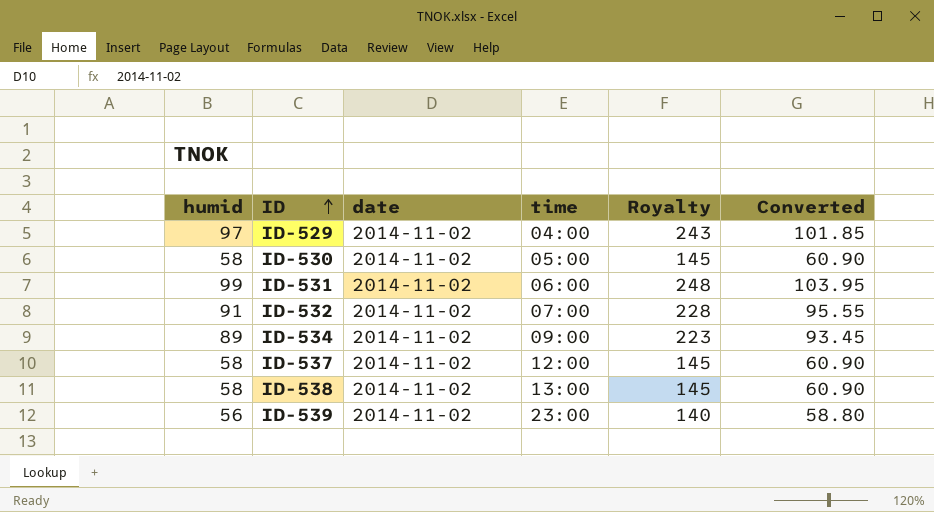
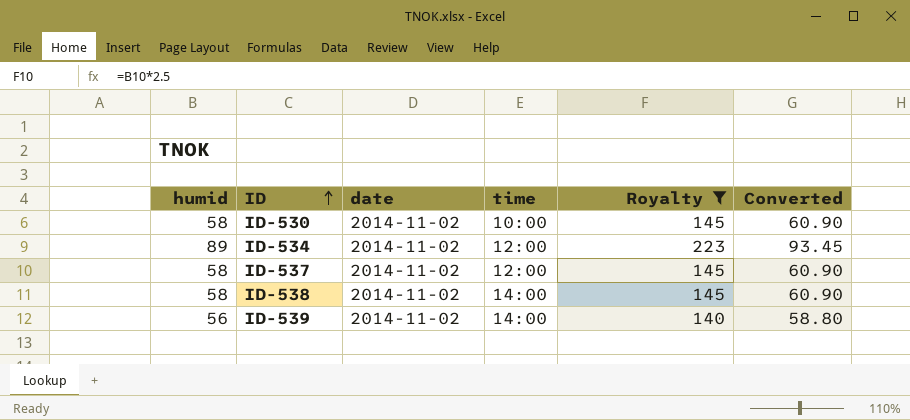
filter: none -> Royalty <= 223
ID-530 | time: 05:00 -> 10:00
ID-534 | time: 09:00 -> 12:00
ID-538 | time: 13:00 -> 14:00
ID-539 | time: 23:00 -> 14:00

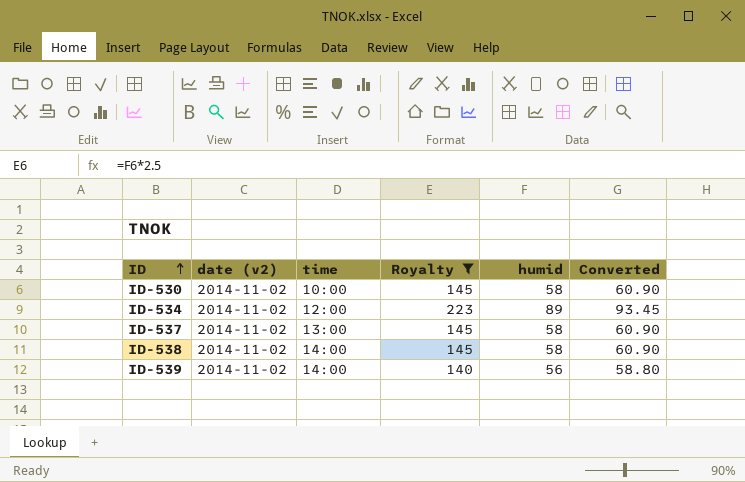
column name: date -> date (v2)
column humid | position: 1 -> 5
ID-537 | time: 12:00 -> 13:00

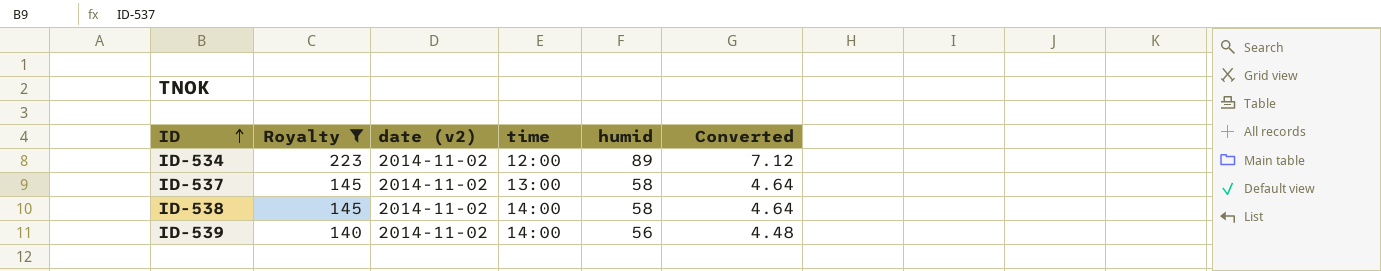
column Royalty | position: 4 -> 2
column Converted | formula: [humid] * 1.05 -> [humid] * 0.08
row ID-530: 2014-11-02 | 10:00 | 145 | 58 | 60.90 -> none

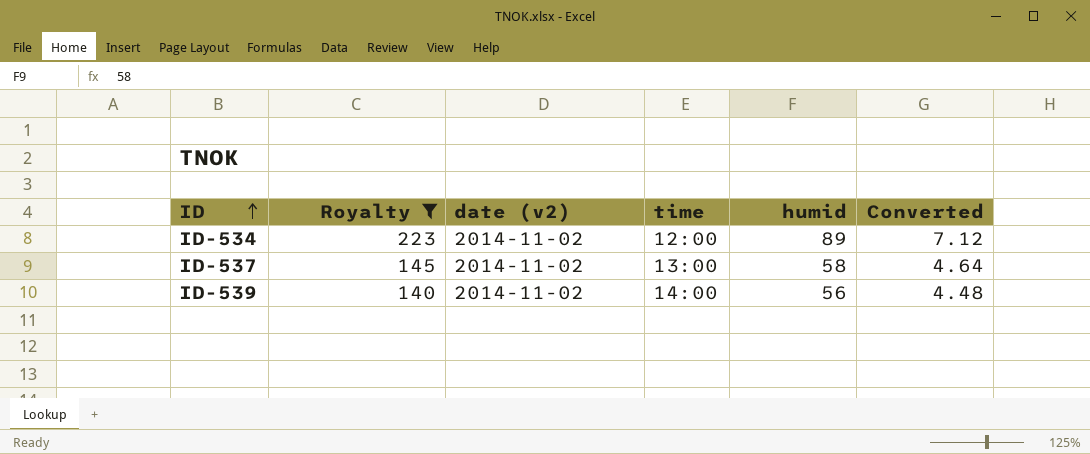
row ID-538: 145 | 2014-11-02 | 14:00 | 58 | 4.64 -> none

